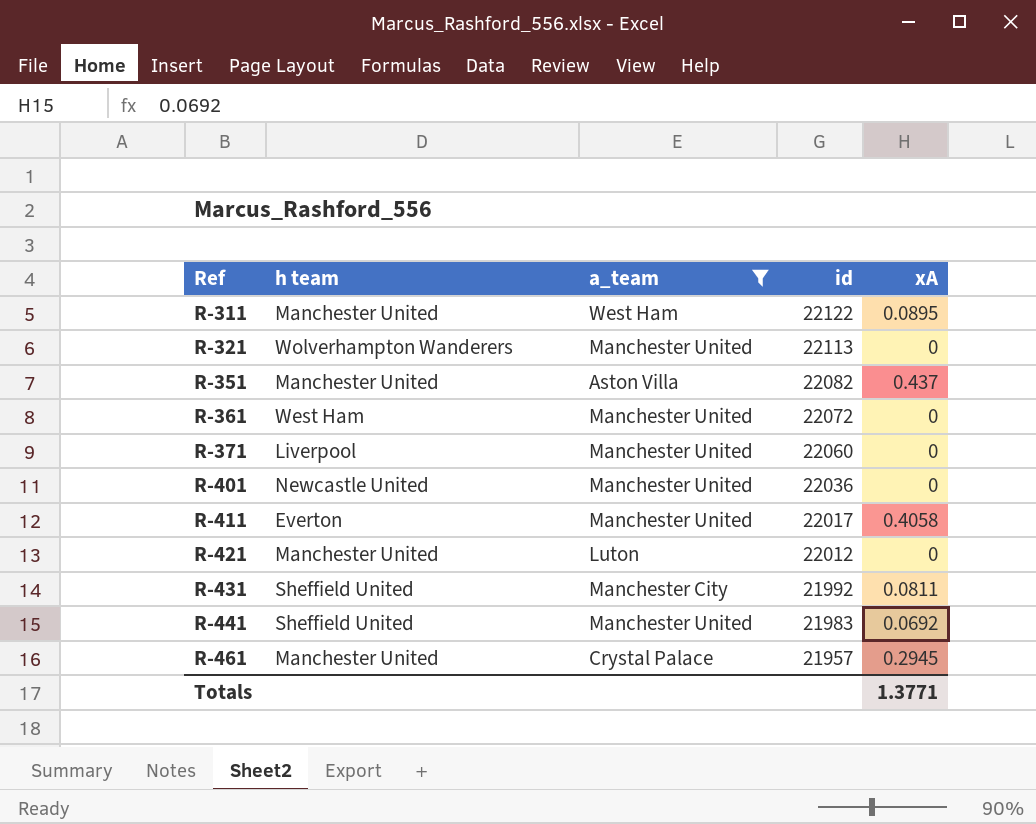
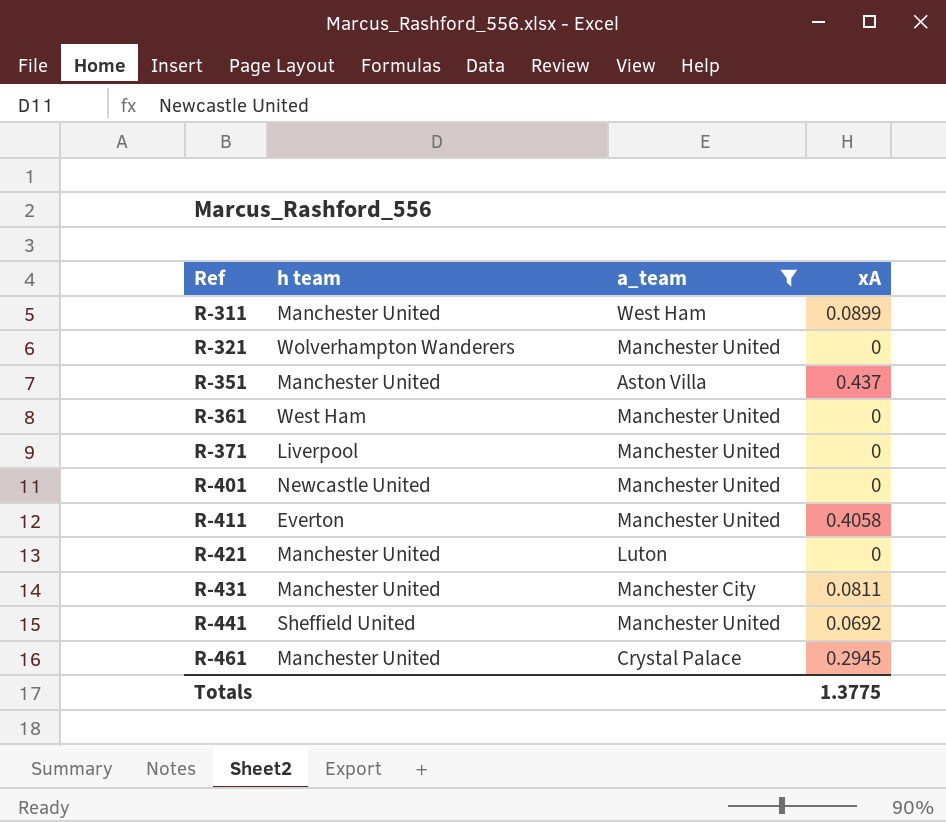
column id | position: 4 -> none
R-311 | xA: 0.0895 -> 0.0899
R-431 | h team: Sheffield United -> Manchester United
Totals | xA: 1.3771 -> 1.3775

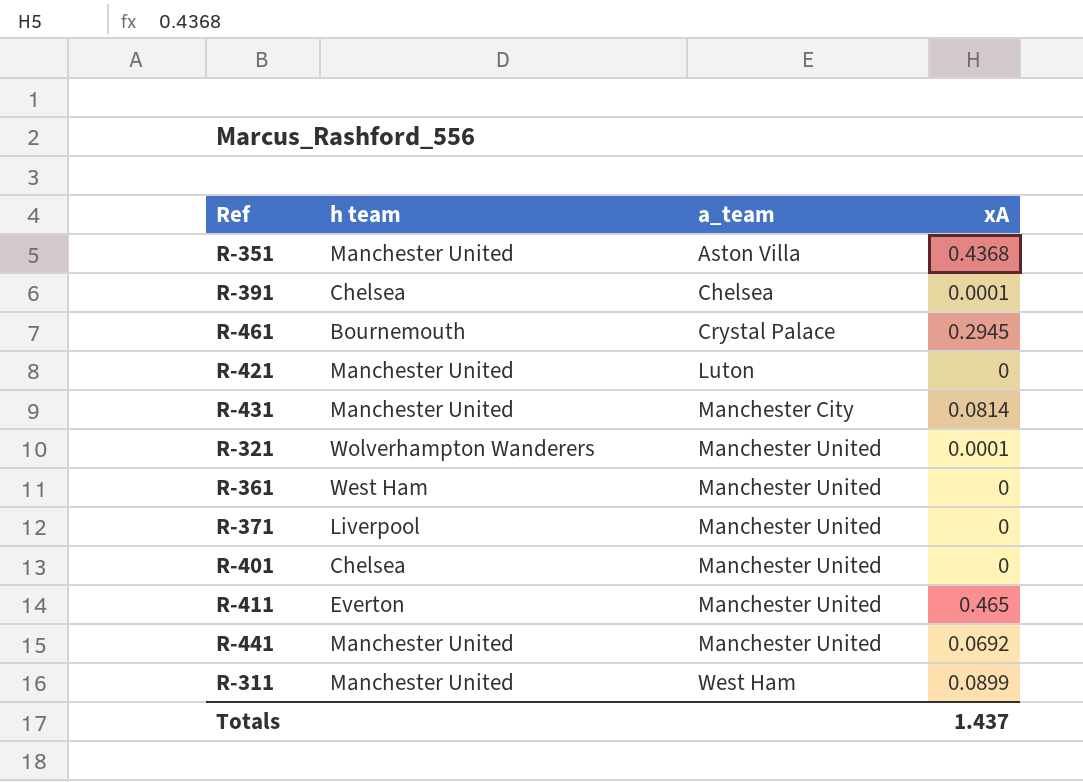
filter: a_team != Chelsea -> none
row order: Ref ascending -> a_team ascending
R-351 | xA: 0.437 -> 0.4368
R-461 | h team: Manchester United -> Bournemouth
R-431 | xA: 0.0811 -> 0.0814
R-321 | xA: 0 -> 0.0001
R-401 | h team: Newcastle United -> Chelsea
R-411 | xA: 0.4058 -> 0.465
R-441 | h team: Sheffield United -> Manchester United
Totals | xA: 1.3775 -> 1.437

